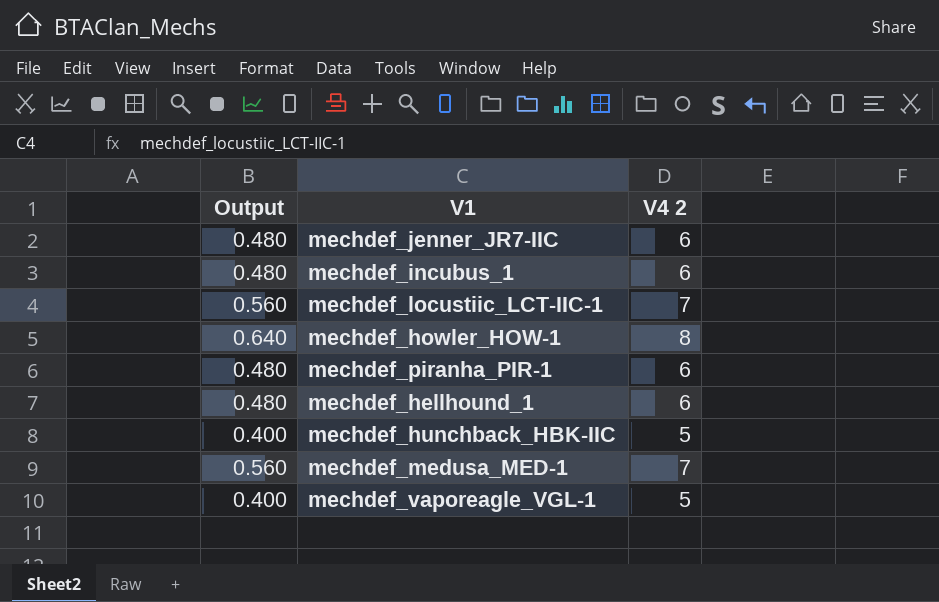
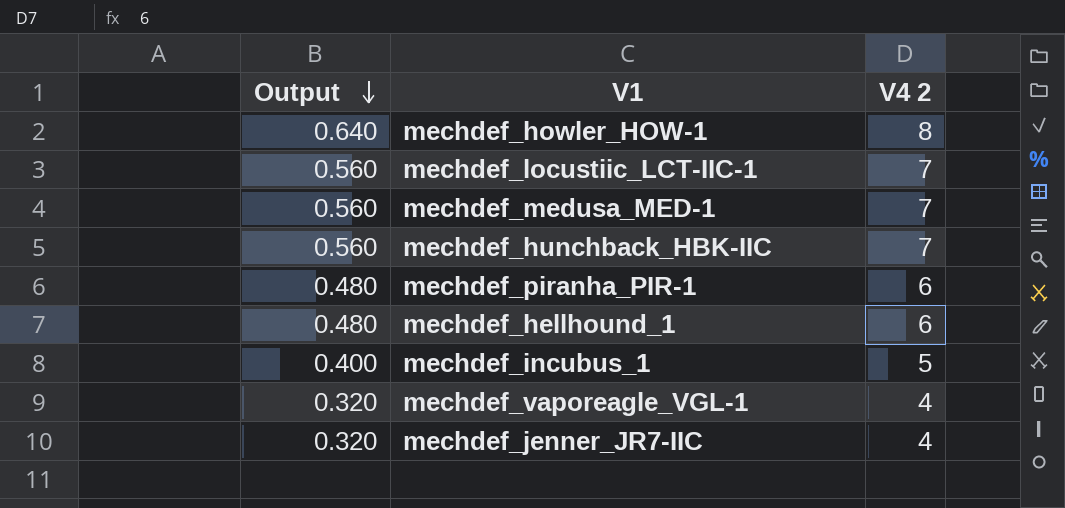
row order: none -> Output descending
mechdef_hunchback_HBK-IIC | Output: 0.400 -> 0.560
mechdef_hunchback_HBK-IIC | V4 2: 5 -> 7
mechdef_incubus_1 | Output: 0.480 -> 0.400
mechdef_incubus_1 | V4 2: 6 -> 5
mechdef_vaporeagle_VGL-1 | Output: 0.400 -> 0.320
mechdef_vaporeagle_VGL-1 | V4 2: 5 -> 4
mechdef_jenner_JR7-IIC | Output: 0.480 -> 0.320
mechdef_jenner_JR7-IIC | V4 2: 6 -> 4

